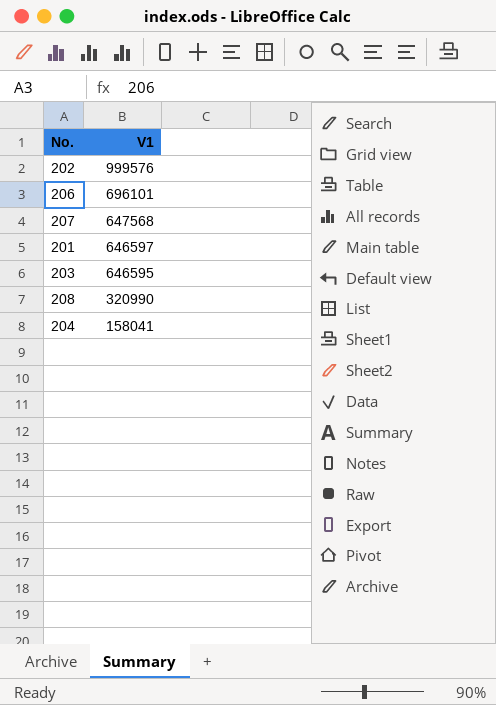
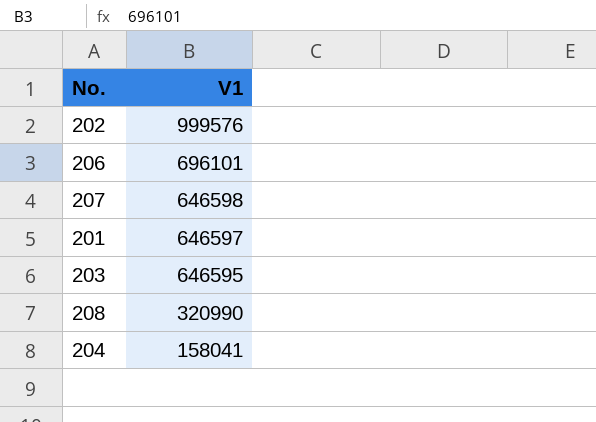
207 | V1: 647568 -> 646598

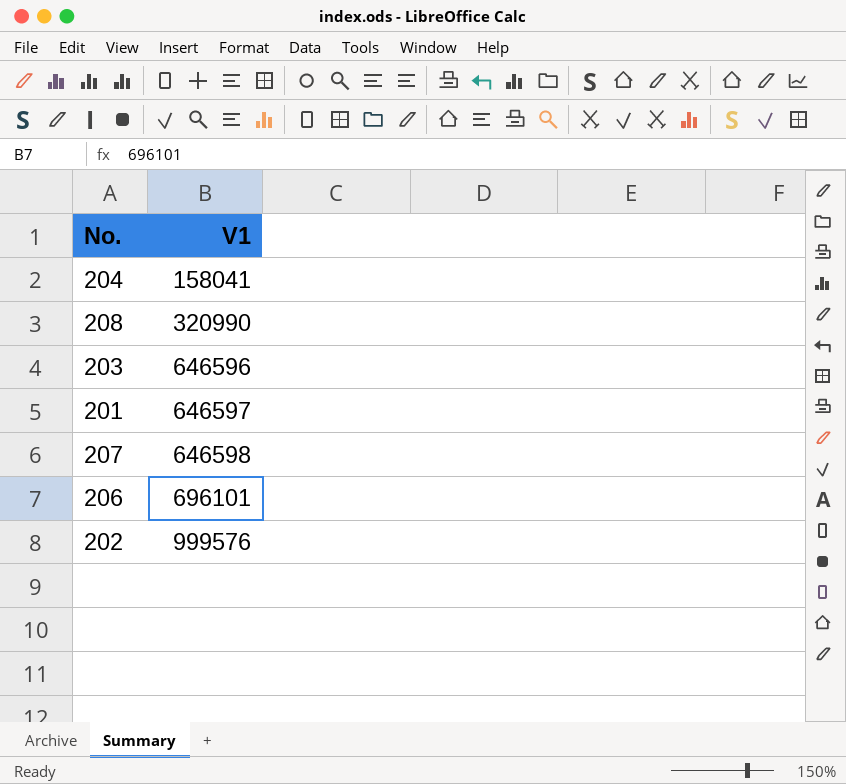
row order: V1 descending -> V1 ascending
203 | V1: 646595 -> 646596

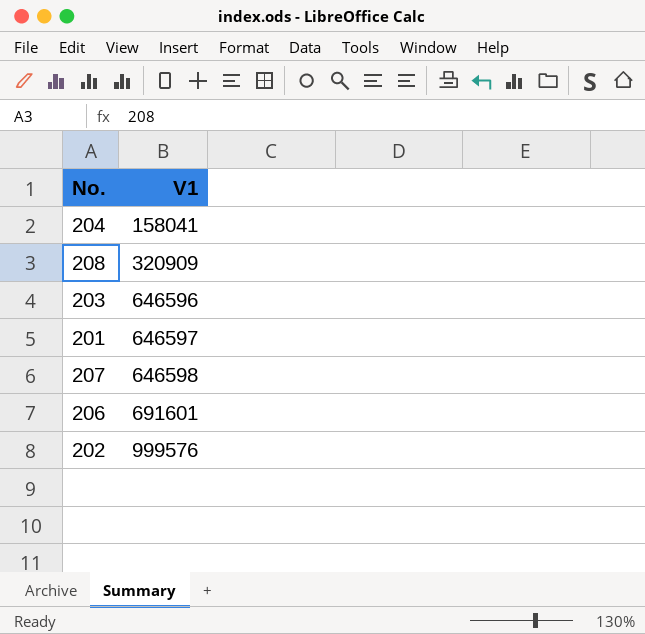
208 | V1: 320990 -> 320909
206 | V1: 696101 -> 691601

